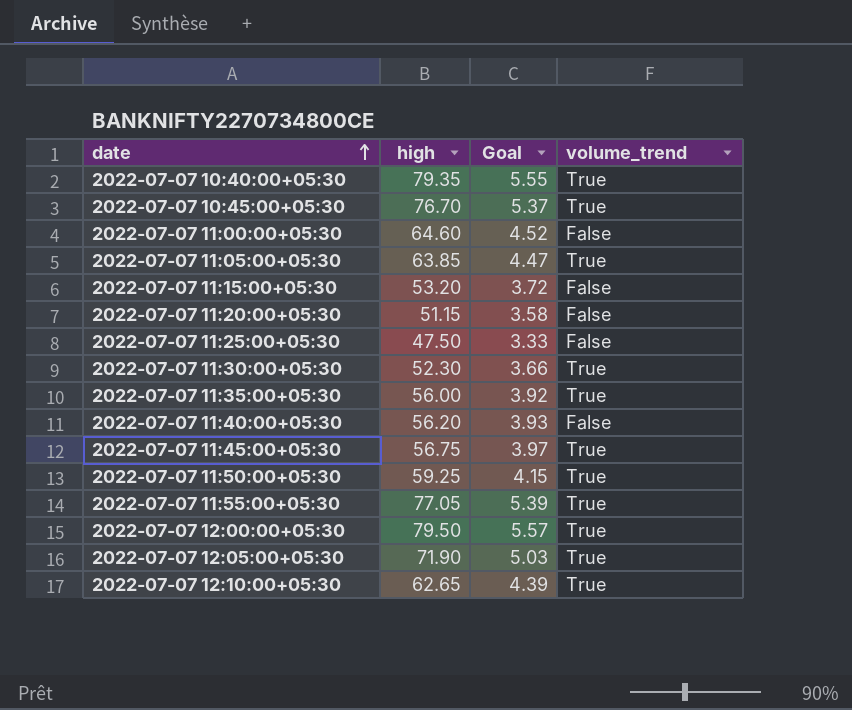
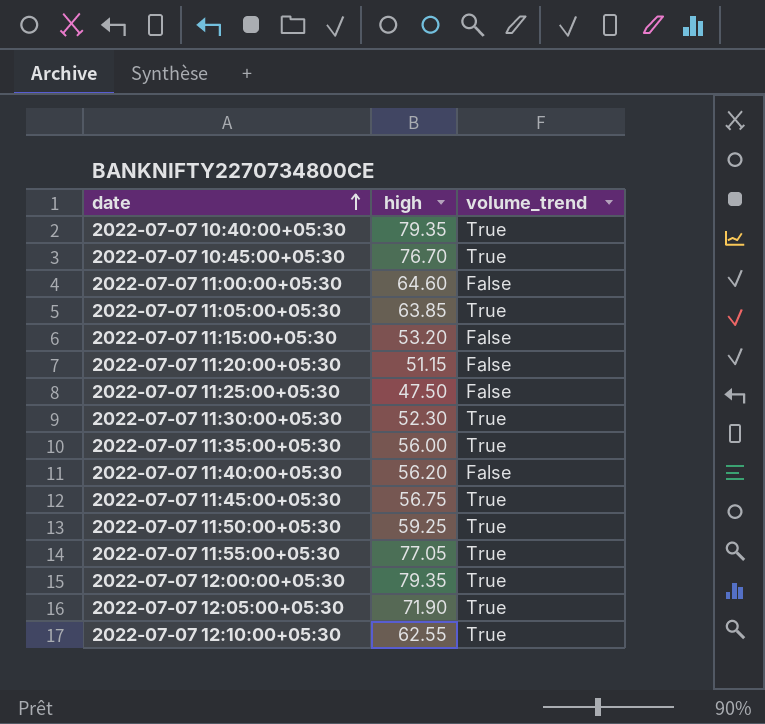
column Goal | formula: [high] * 0.07 -> none
2022-07-07 12:00:00+05:30 | high: 79.50 -> 79.35
2022-07-07 12:10:00+05:30 | high: 62.65 -> 62.55

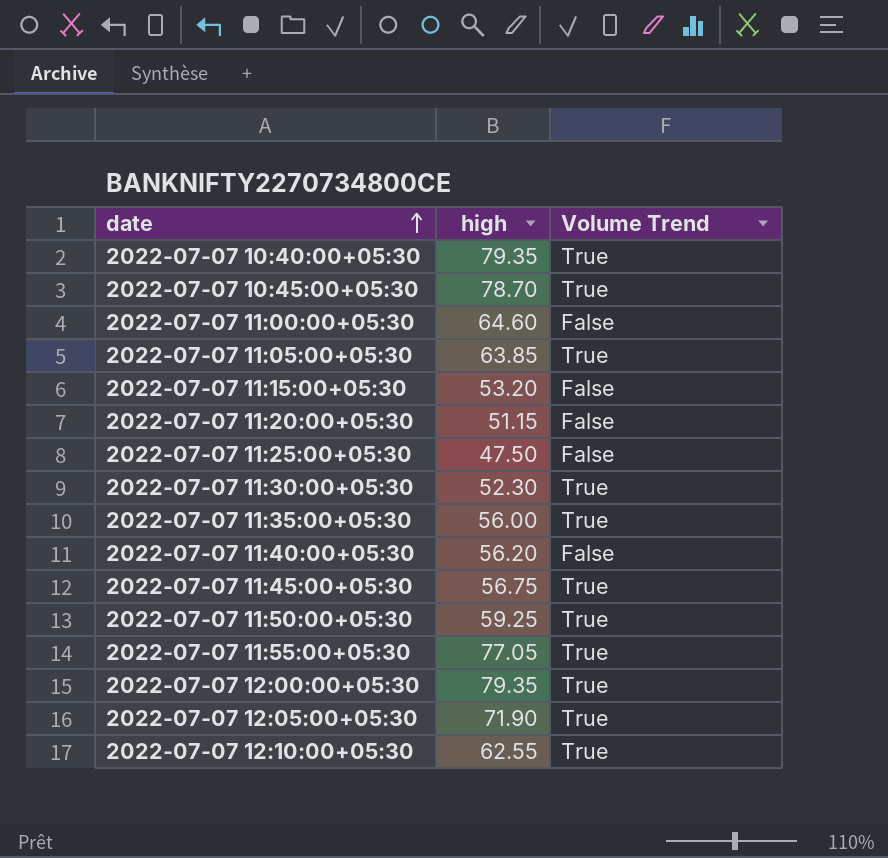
column name: volume_trend -> Volume Trend
2022-07-07 10:45:00+05:30 | high: 76.70 -> 78.70

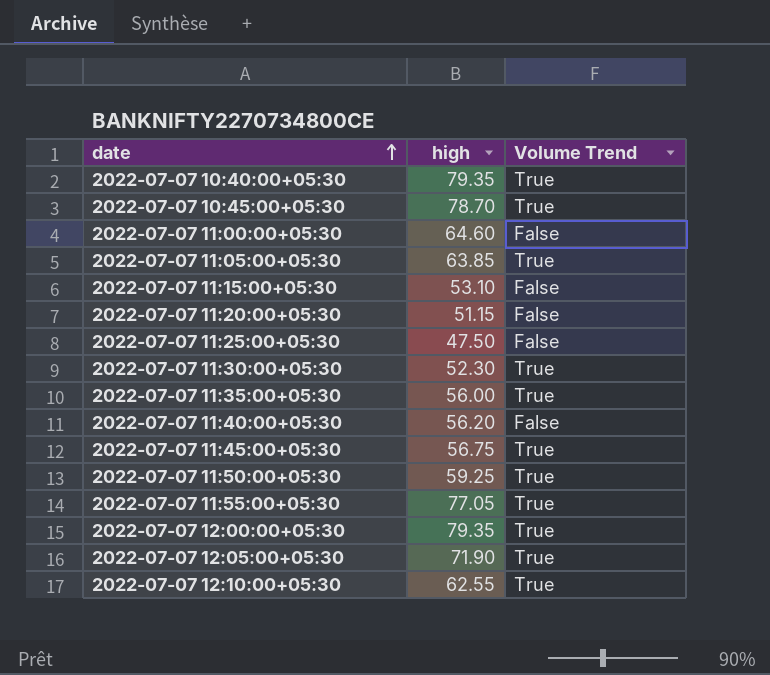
2022-07-07 11:15:00+05:30 | high: 53.20 -> 53.10

